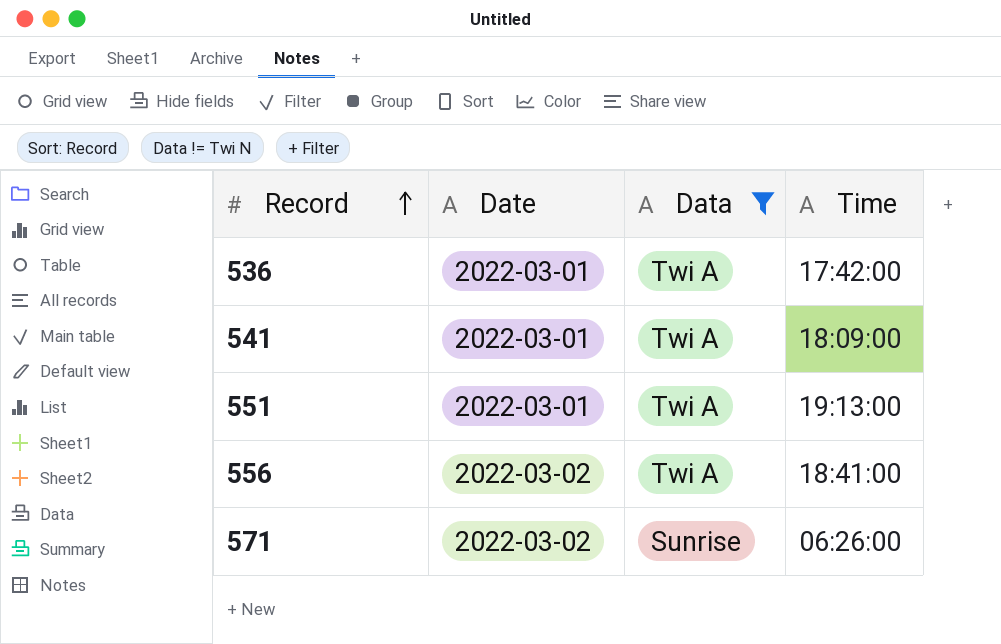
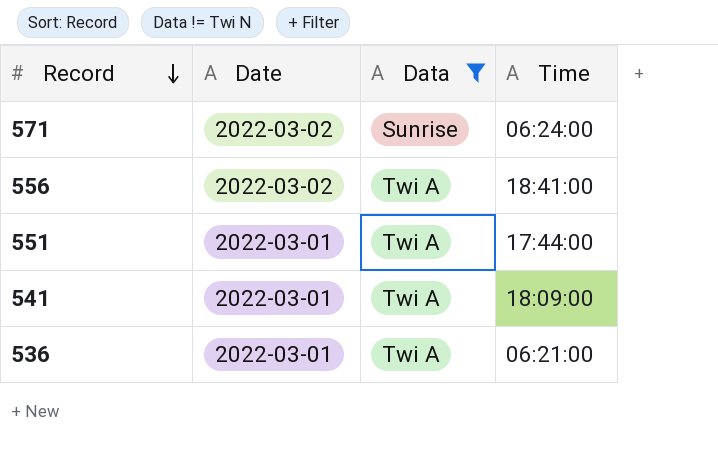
row order: Record ascending -> Record descending
571 | Time: 06:26:00 -> 06:24:00
551 | Time: 19:13:00 -> 17:44:00
536 | Time: 17:42:00 -> 06:21:00

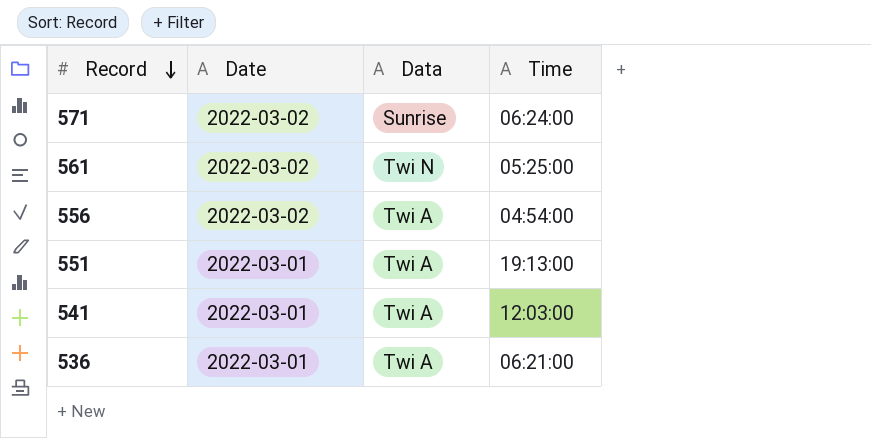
filter: Data != Twi N -> none
556 | Time: 18:41:00 -> 04:54:00
551 | Time: 17:44:00 -> 19:13:00
541 | Time: 18:09:00 -> 12:03:00

